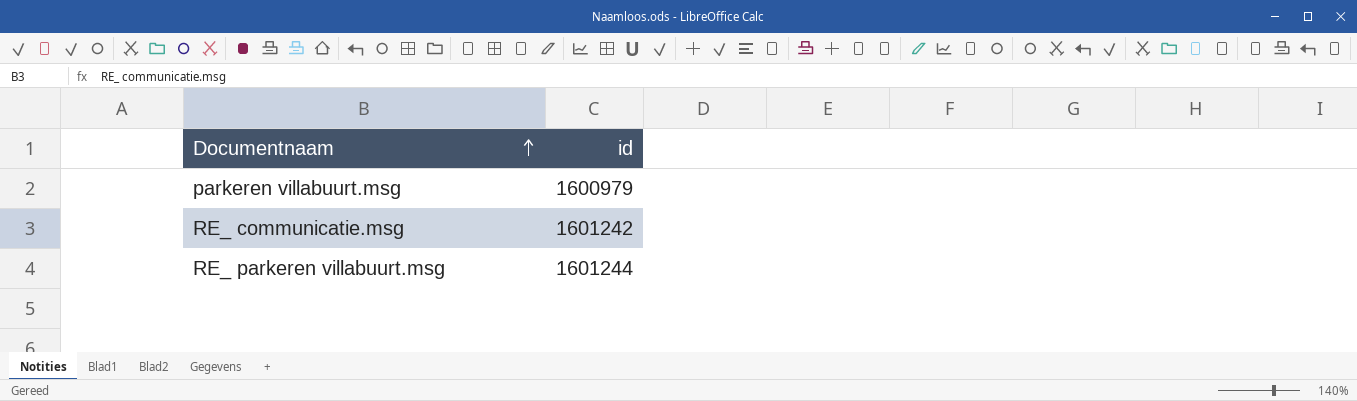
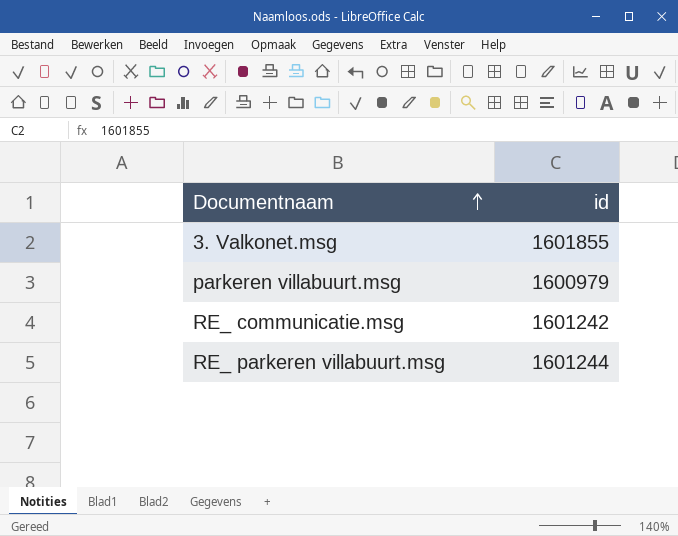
row 3. Valkonet.msg: none -> 1601855

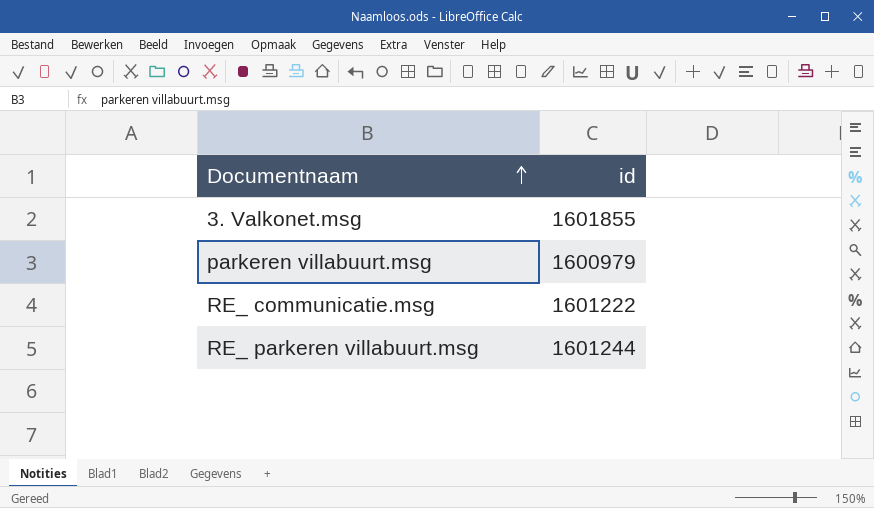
RE_ communicatie.msg | id: 1601242 -> 1601222

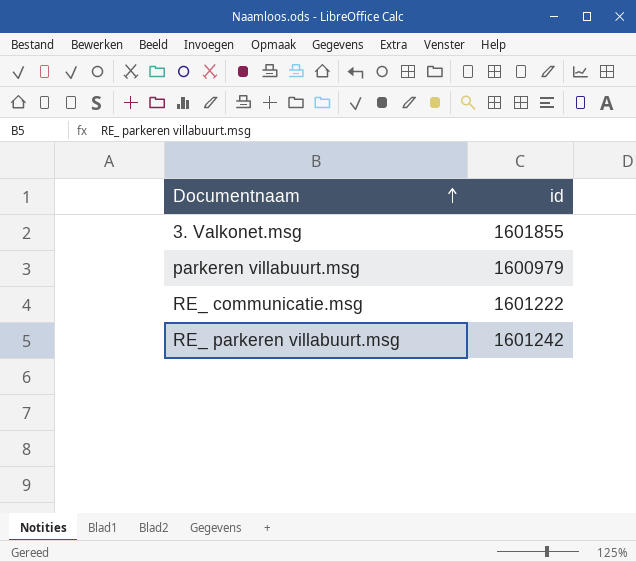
RE_ parkeren villabuurt.msg | id: 1601244 -> 1601242

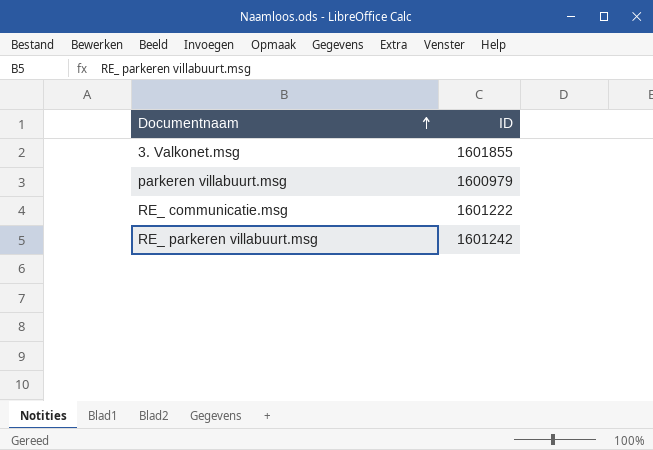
column name: id -> ID

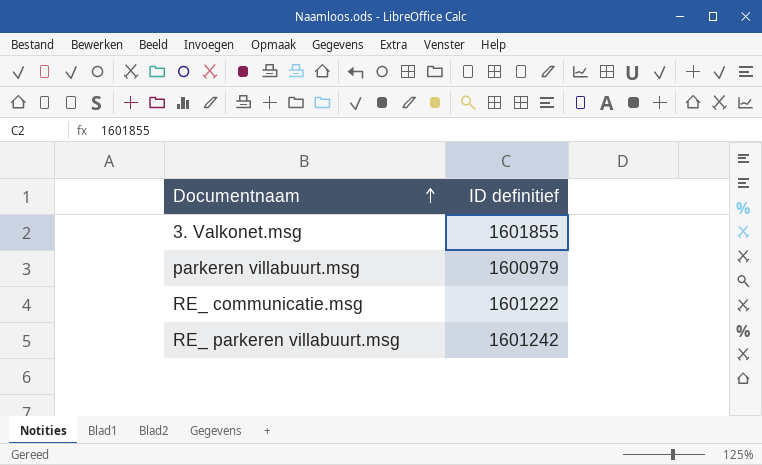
column name: ID -> ID definitief

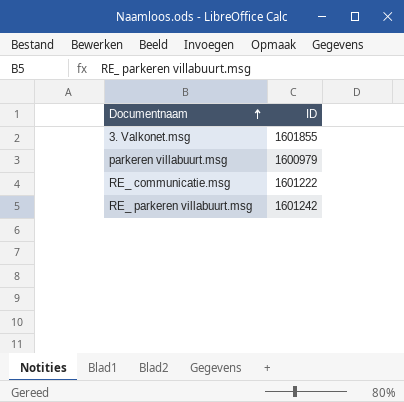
column name: ID definitief -> ID

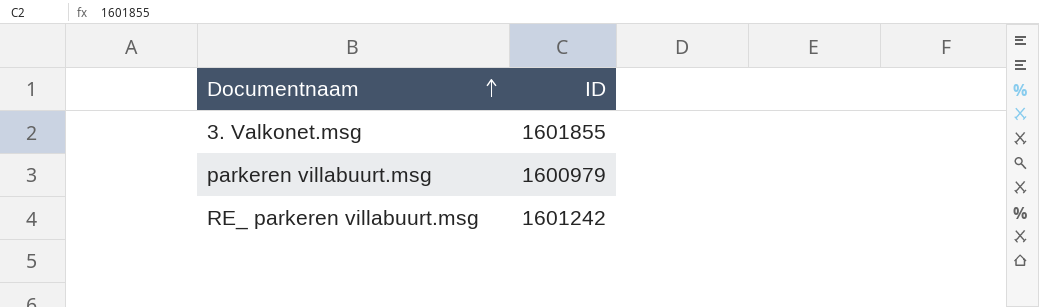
row RE_ communicatie.msg: 1601222 -> none

